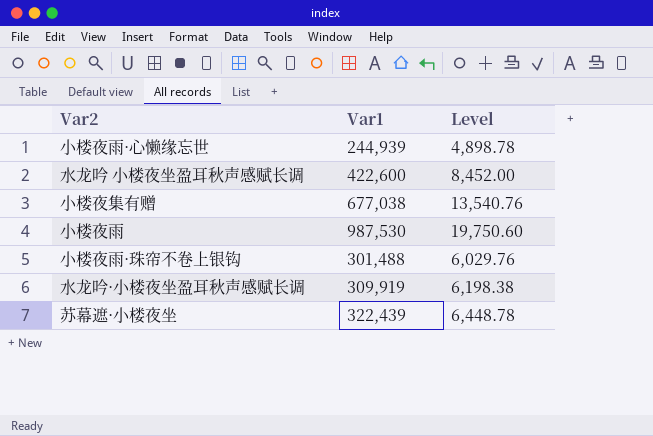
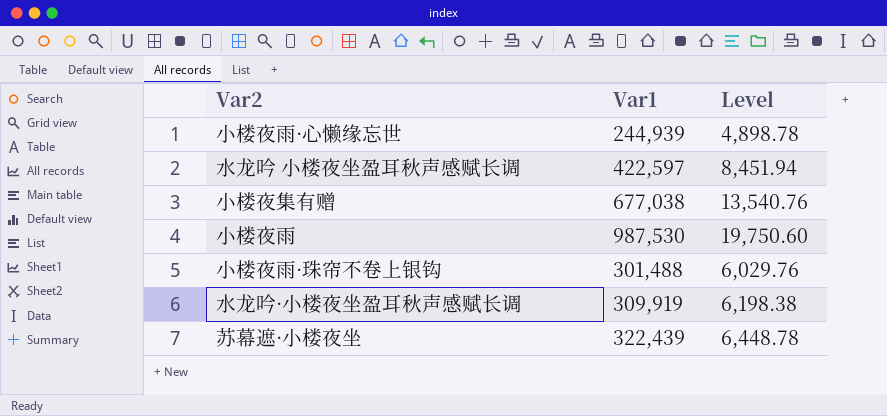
水龙吟 小楼夜坐盈耳秋声感赋长调 | Var1: 422,600 -> 422,597
水龙吟 小楼夜坐盈耳秋声感赋长调 | Level: 8,452.00 -> 8,451.94

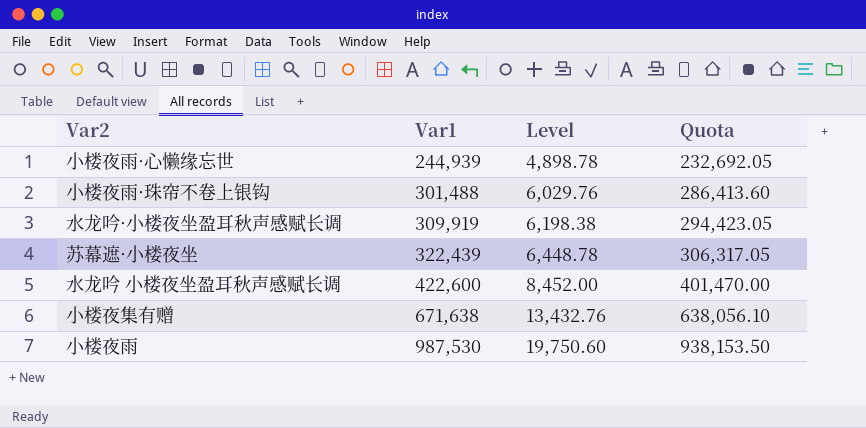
row order: none -> Var1 ascending
column Quota | formula: none -> [Var1] * 0.95
水龙吟 小楼夜坐盈耳秋声感赋长调 | Var1: 422,597 -> 422,600
水龙吟 小楼夜坐盈耳秋声感赋长调 | Level: 8,451.94 -> 8,452.00
小楼夜集有赠 | Var1: 677,038 -> 671,638
小楼夜集有赠 | Level: 13,540.76 -> 13,432.76

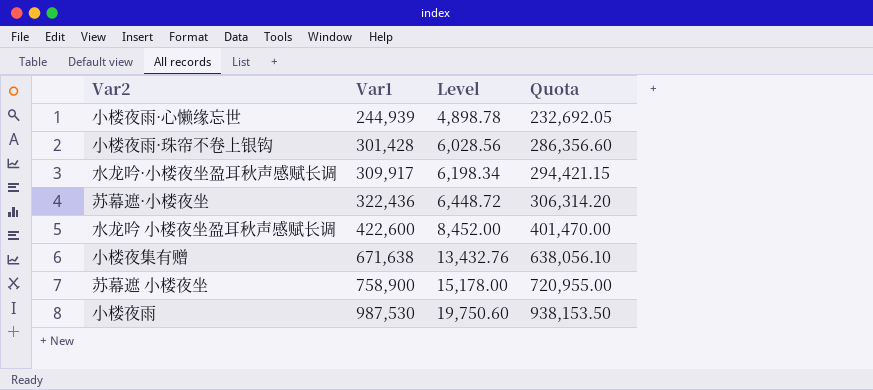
小楼夜雨·珠帘不卷上银钩 | Var1: 301,488 -> 301,428
小楼夜雨·珠帘不卷上银钩 | Level: 6,029.76 -> 6,028.56
小楼夜雨·珠帘不卷上银钩 | Quota: 286,413.60 -> 286,356.60
水龙吟·小楼夜坐盈耳秋声感赋长调 | Var1: 309,919 -> 309,917
水龙吟·小楼夜坐盈耳秋声感赋长调 | Level: 6,198.38 -> 6,198.34
水龙吟·小楼夜坐盈耳秋声感赋长调 | Quota: 294,423.05 -> 294,421.15
苏幕遮·小楼夜坐 | Var1: 322,439 -> 322,436
苏幕遮·小楼夜坐 | Level: 6,448.78 -> 6,448.72
苏幕遮·小楼夜坐 | Quota: 306,317.05 -> 306,314.20
row 苏幕遮 小楼夜坐: none -> 758,900 | 15,178.00 | 720,955.00

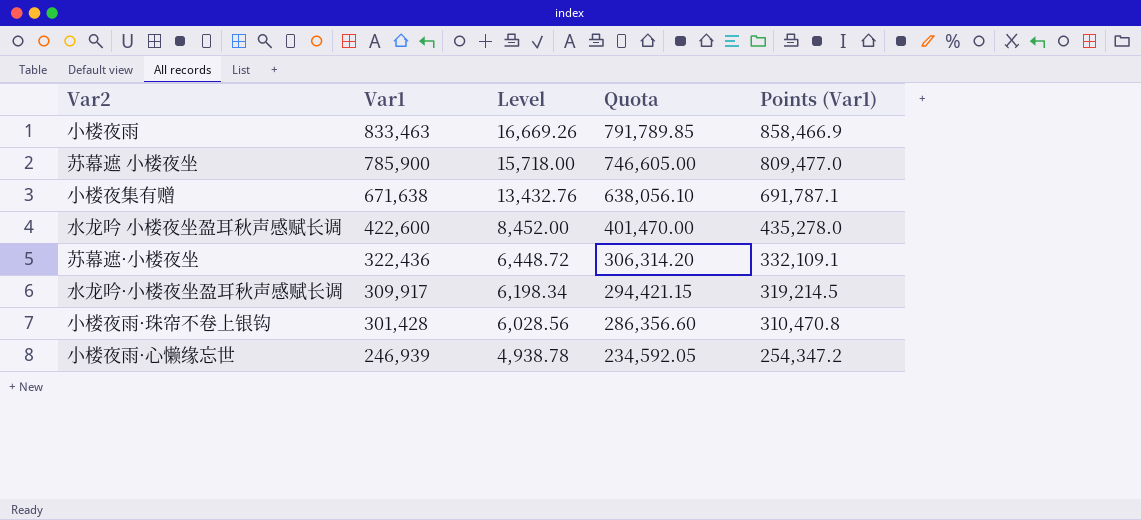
row order: Var1 ascending -> Var1 descending
column Points (Var1) | formula: none -> [Var1] * 1.03
小楼夜雨 | Var1: 987,530 -> 833,463
小楼夜雨 | Level: 19,750.60 -> 16,669.26
小楼夜雨 | Quota: 938,153.50 -> 791,789.85
苏幕遮 小楼夜坐 | Var1: 758,900 -> 785,900
苏幕遮 小楼夜坐 | Level: 15,178.00 -> 15,718.00
苏幕遮 小楼夜坐 | Quota: 720,955.00 -> 746,605.00
小楼夜雨·心懒缘忘世 | Var1: 244,939 -> 246,939
小楼夜雨·心懒缘忘世 | Level: 4,898.78 -> 4,938.78
小楼夜雨·心懒缘忘世 | Quota: 232,692.05 -> 234,592.05

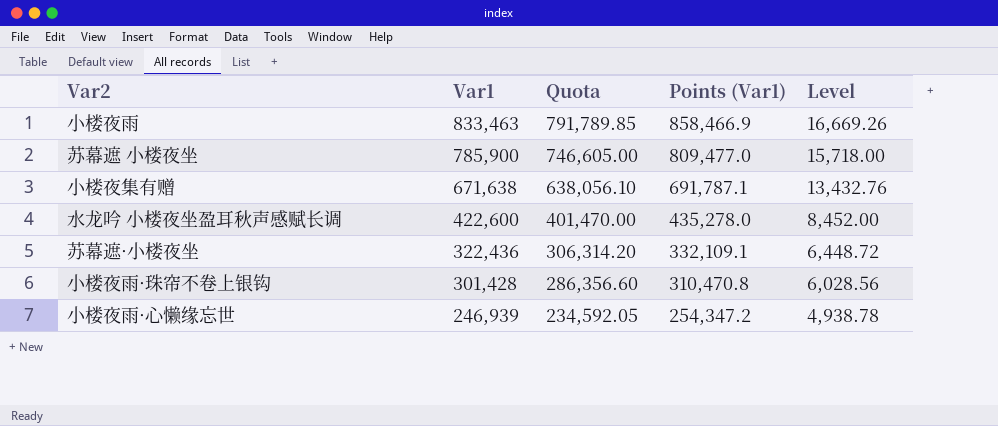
column Level | position: 3 -> 5
row 水龙吟·小楼夜坐盈耳秋声感赋长调: 309,917 | 6,198.34 | 294,421.15 | 319,214.5 -> none

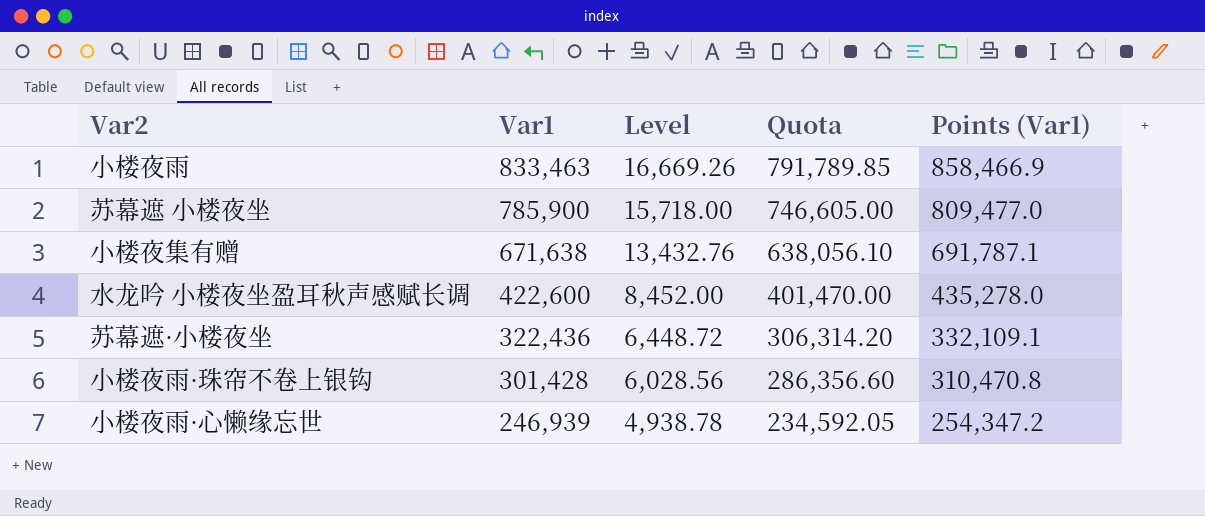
column Level | position: 5 -> 3

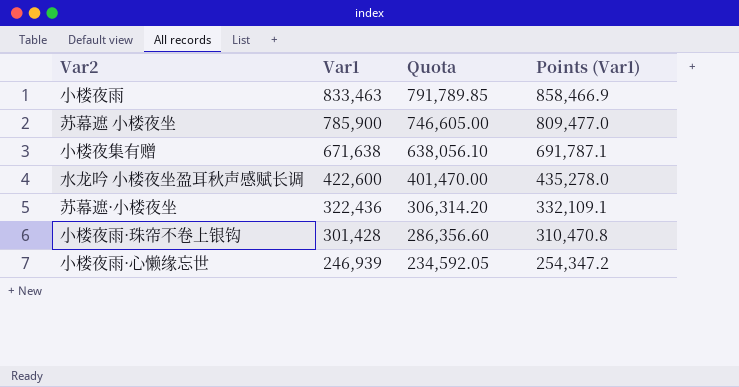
column Level | formula: [Var1] * 0.02 -> none

